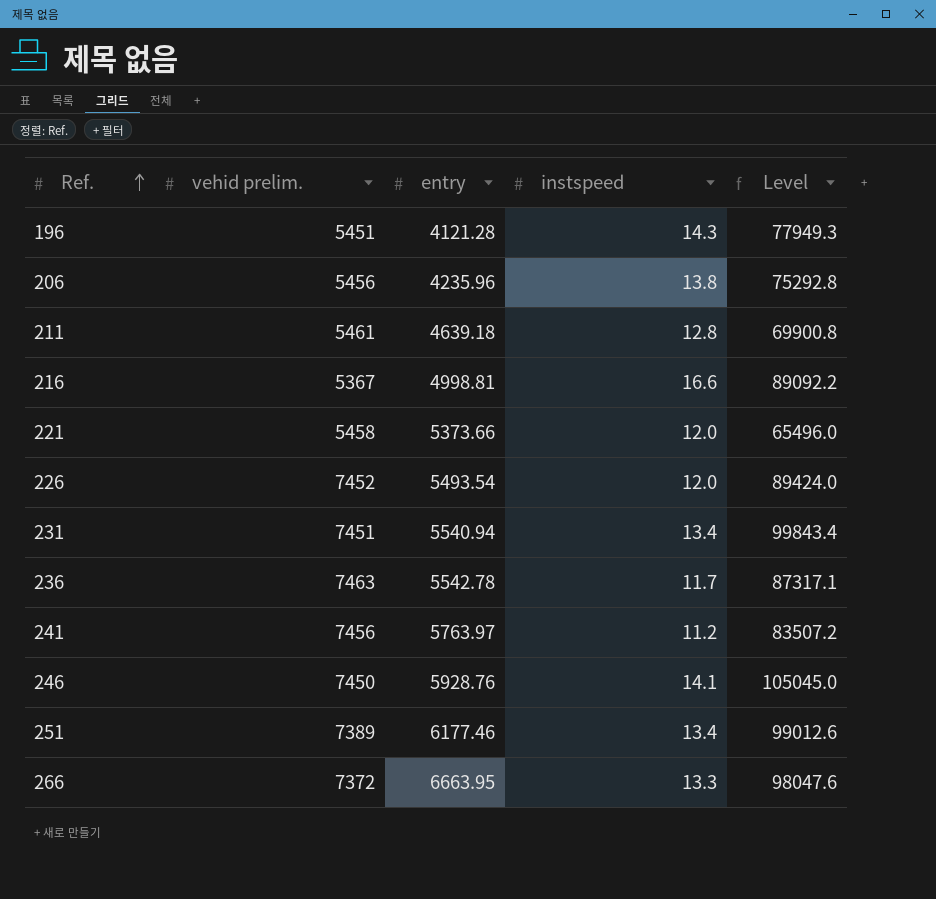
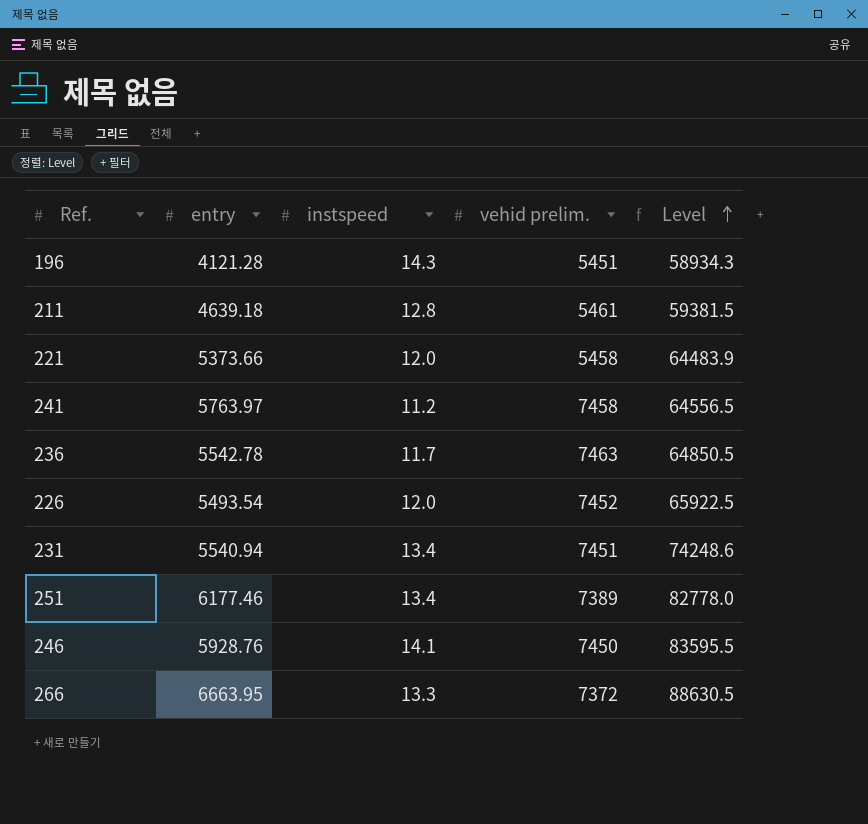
row order: Ref. ascending -> Level ascending
column vehid prelim. | position: 2 -> 4
column Level | formula: [vehid prelim.] * [instspeed] -> [entry] * [instspeed]
row 206: 5456 | 4235.96 | 13.8 | 75292.8 -> none
row 216: 5367 | 4998.81 | 16.6 | 89092.2 -> none
241 | vehid prelim.: 7456 -> 7458

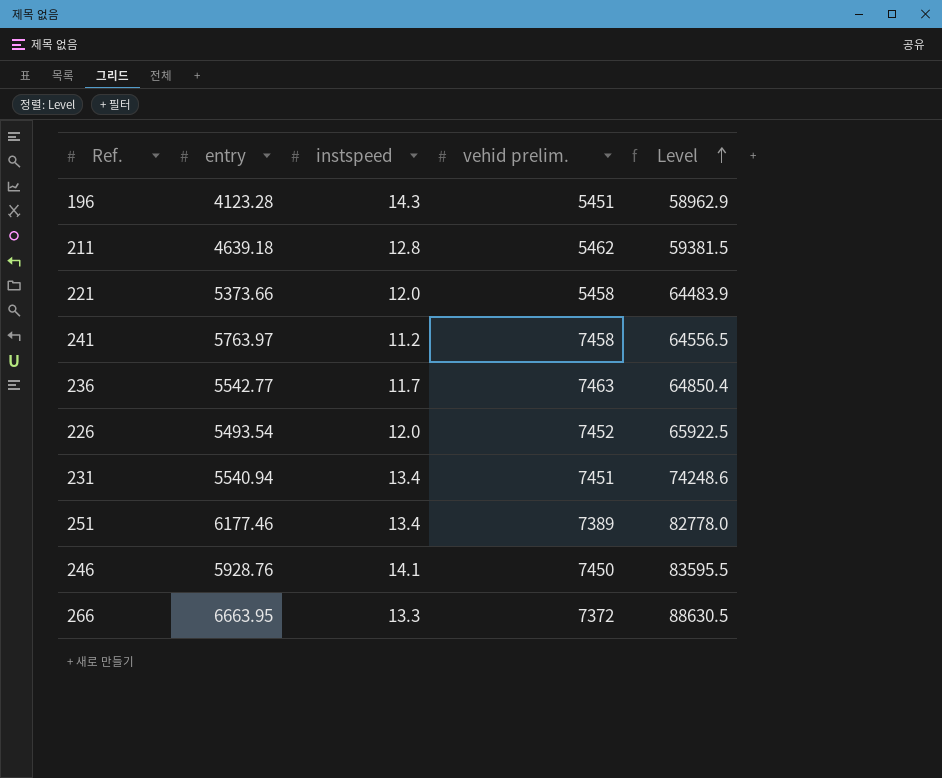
196 | entry: 4121.28 -> 4123.28
196 | Level: 58934.3 -> 58962.9
211 | vehid prelim.: 5461 -> 5462
236 | entry: 5542.78 -> 5542.77
236 | Level: 64850.5 -> 64850.4

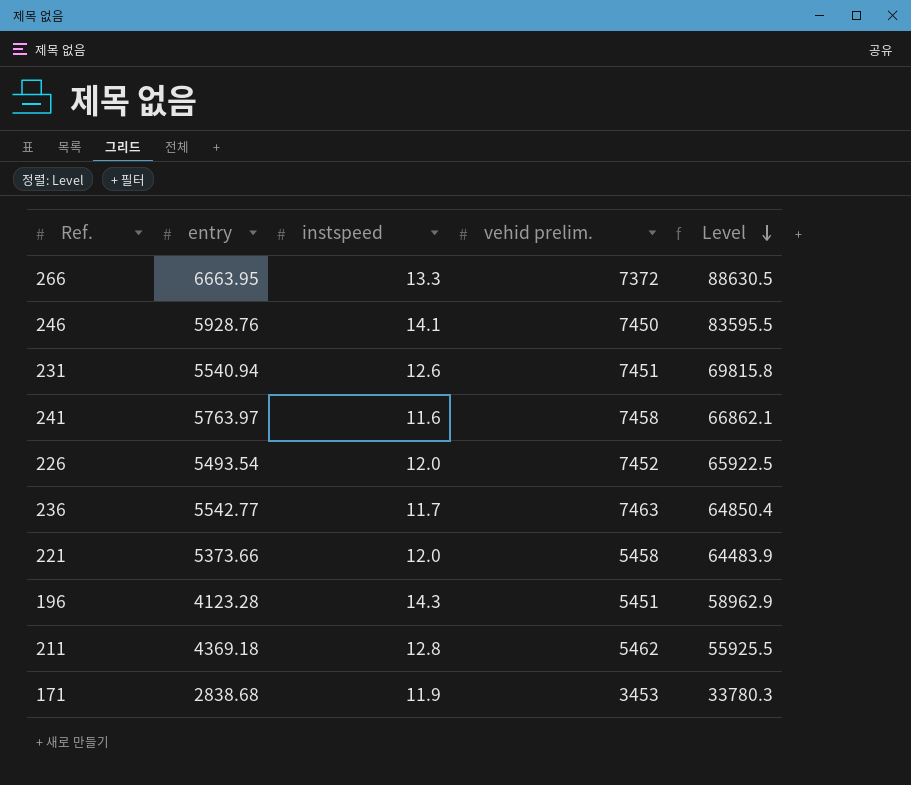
row order: Level ascending -> Level descending
row 251: 6177.46 | 13.4 | 7389 | 82778.0 -> none
231 | instspeed: 13.4 -> 12.6
231 | Level: 74248.6 -> 69815.8
241 | instspeed: 11.2 -> 11.6
241 | Level: 64556.5 -> 66862.1
211 | entry: 4639.18 -> 4369.18
211 | Level: 59381.5 -> 55925.5
row 171: none -> 2838.68 | 11.9 | 3453 | 33780.3

